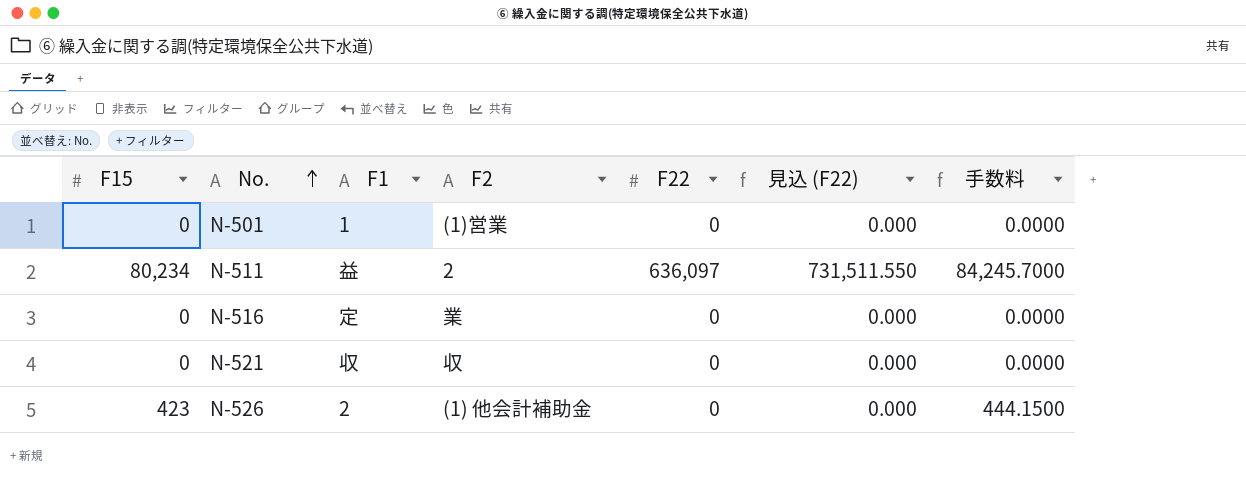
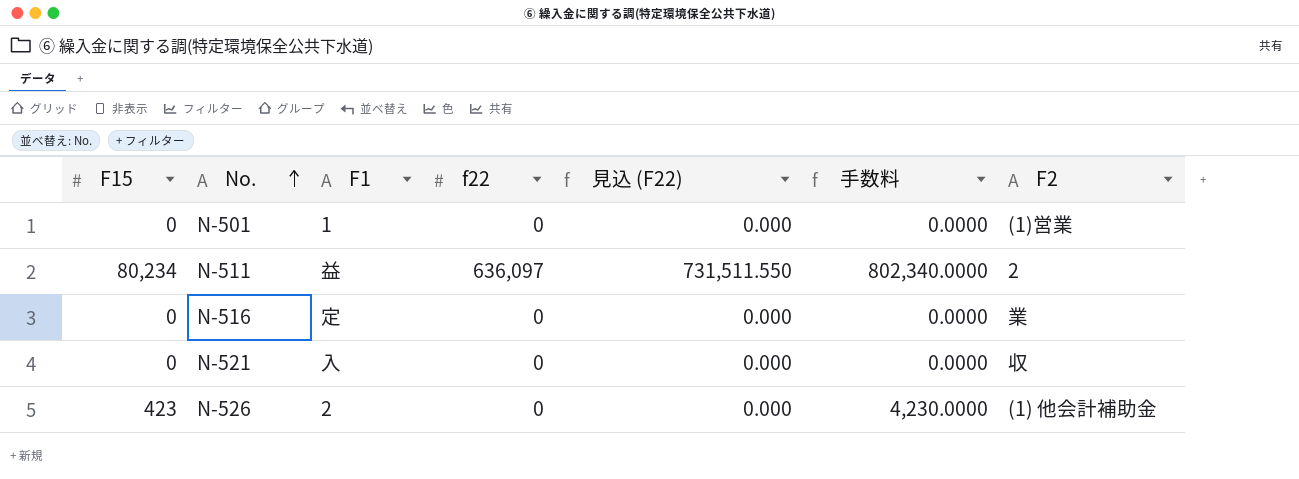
column name: F22 -> f22
column 手数料 | formula: [F15] * 1.05 -> [F15] * 10
column F2 | position: 4 -> 7
N-521 | F1: 収 -> 入

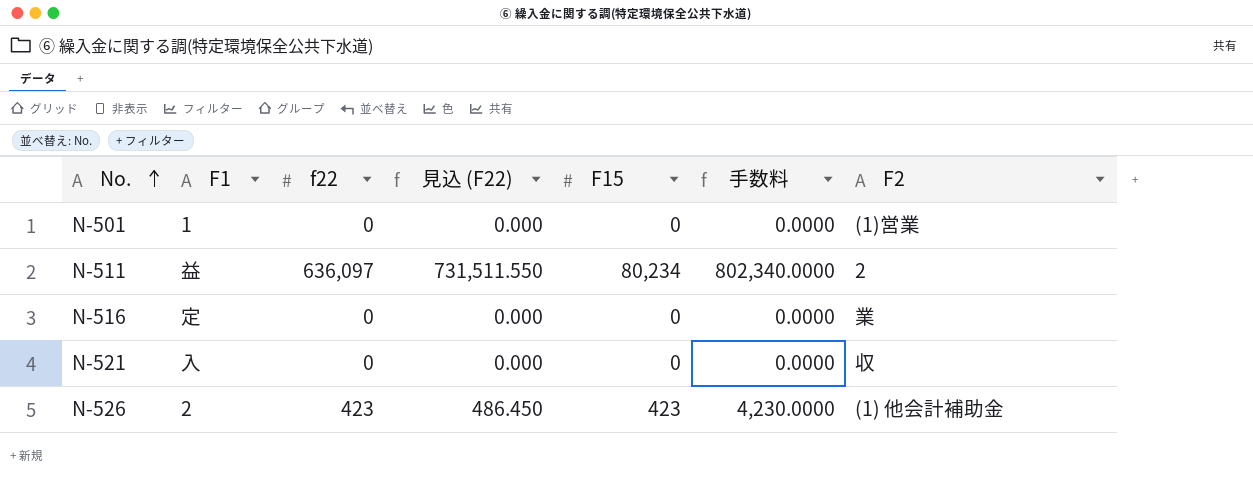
column F15 | position: 1 -> 5
N-526 | f22: 0 -> 423
N-526 | 見込 (F22): 0.000 -> 486.450

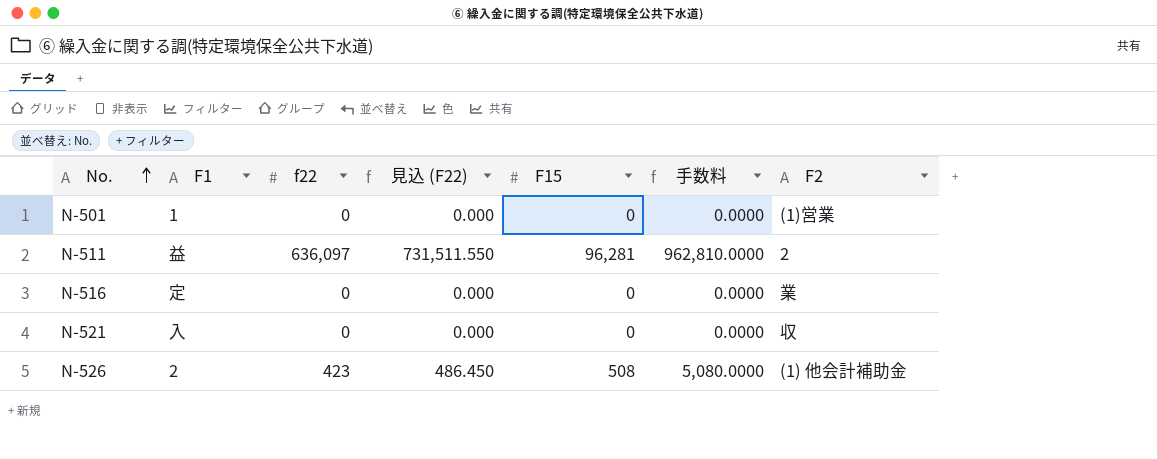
N-511 | F15: 80,234 -> 96,281
N-511 | 手数料: 802,340.0000 -> 962,810.0000
N-526 | F15: 423 -> 508
N-526 | 手数料: 4,230.0000 -> 5,080.0000

